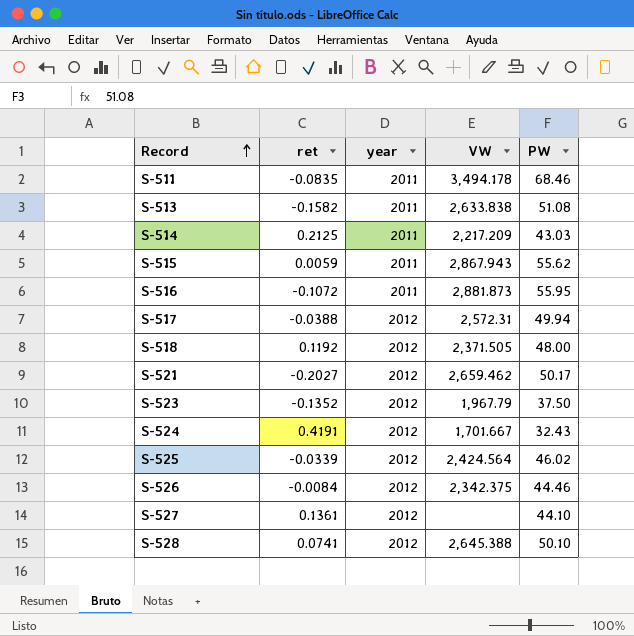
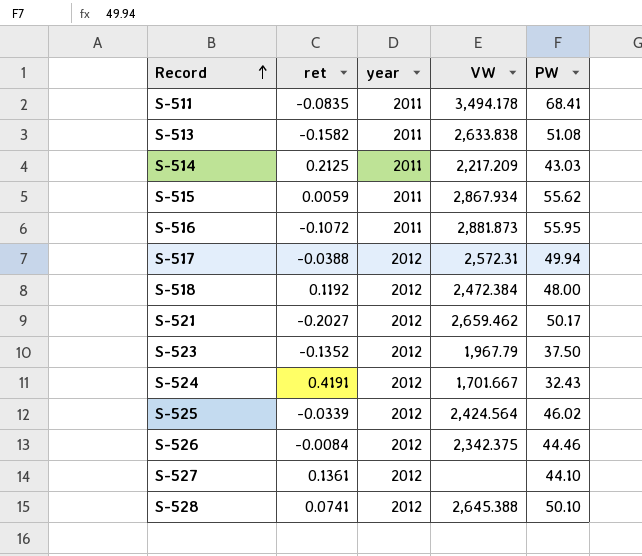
S-511 | PW: 68.46 -> 68.41
S-515 | VW: 2,867.943 -> 2,867.934
S-518 | VW: 2,371.505 -> 2,472.384

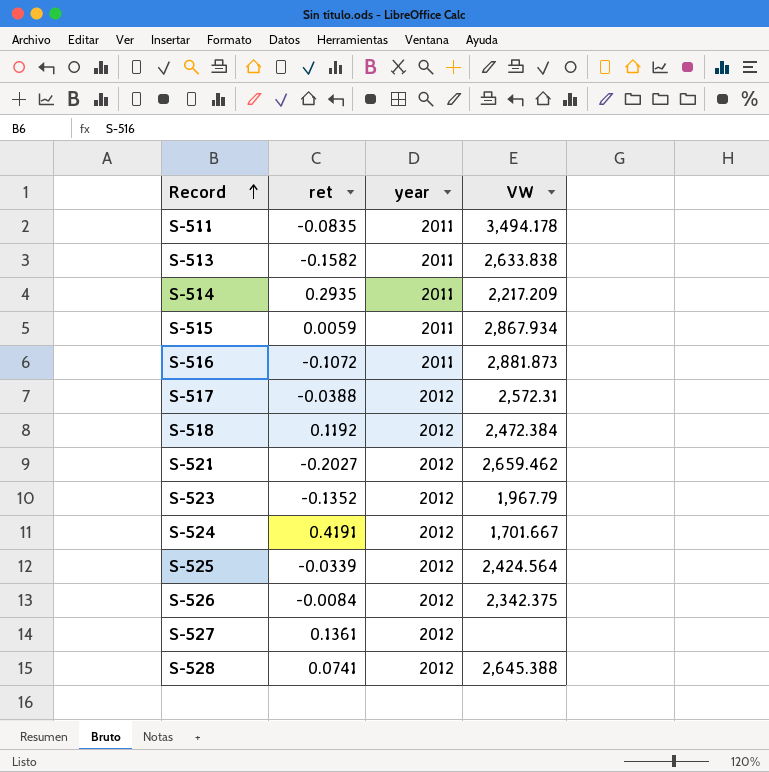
column PW | position: 5 -> none
S-514 | ret: 0.2125 -> 0.2935

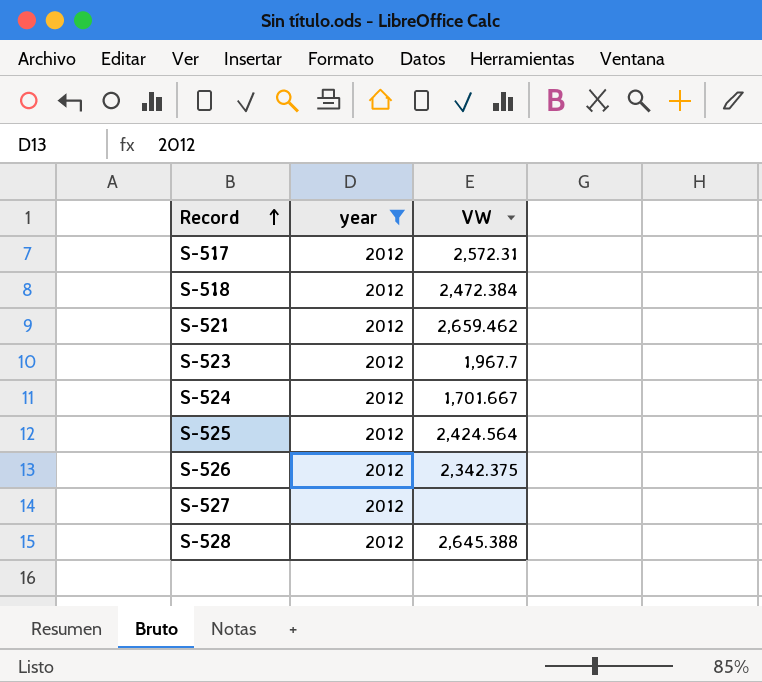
filter: none -> year = 2012
column ret | position: 2 -> none
S-523 | VW: 1,967.79 -> 1,967.7

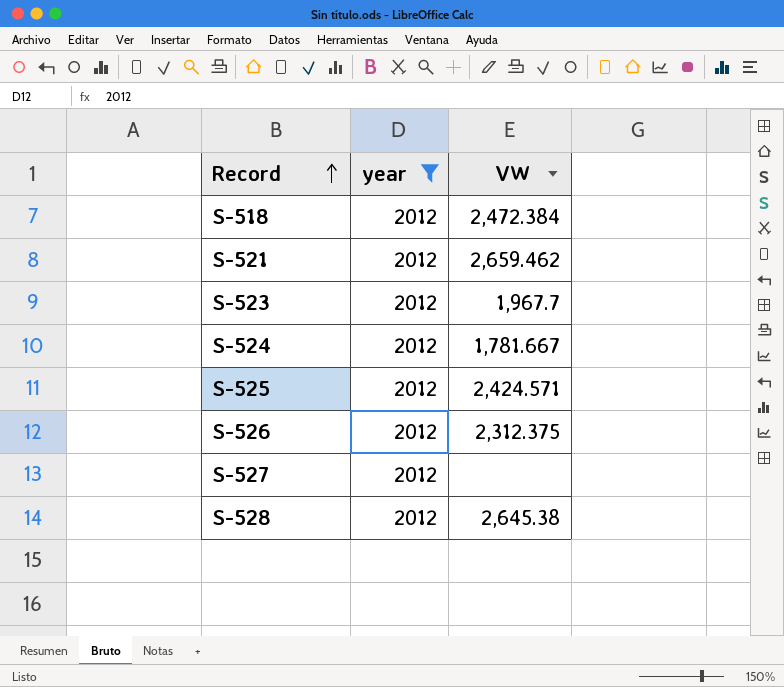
row S-517: 2012 | 2,572.31 -> none
S-524 | VW: 1,701.667 -> 1,781.667
S-525 | VW: 2,424.564 -> 2,424.571
S-526 | VW: 2,342.375 -> 2,312.375
S-528 | VW: 2,645.388 -> 2,645.38

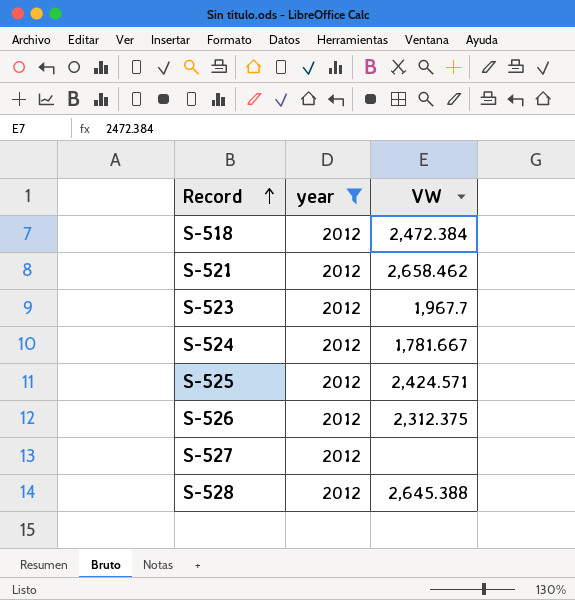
S-521 | VW: 2,659.462 -> 2,658.462
S-528 | VW: 2,645.38 -> 2,645.388

